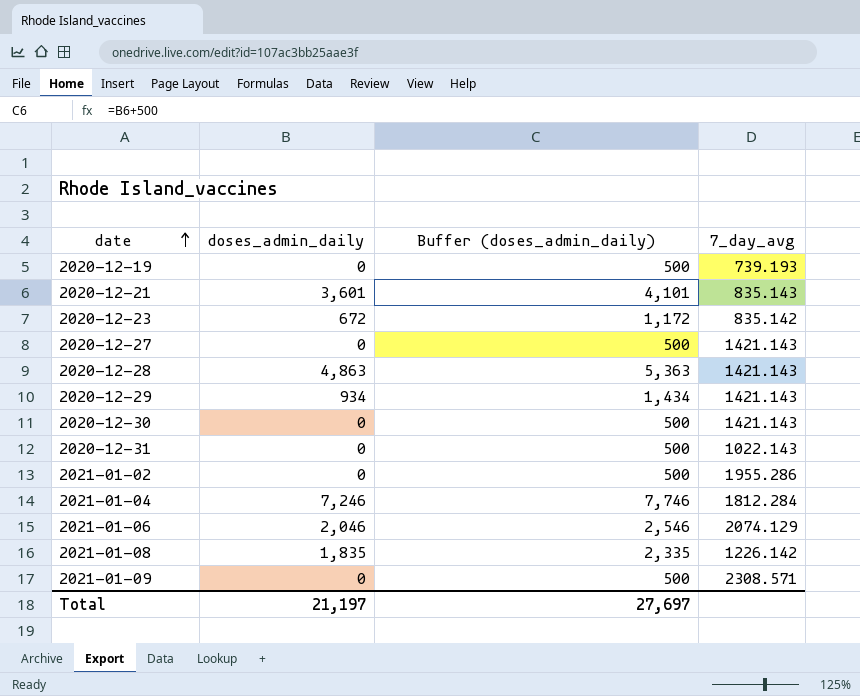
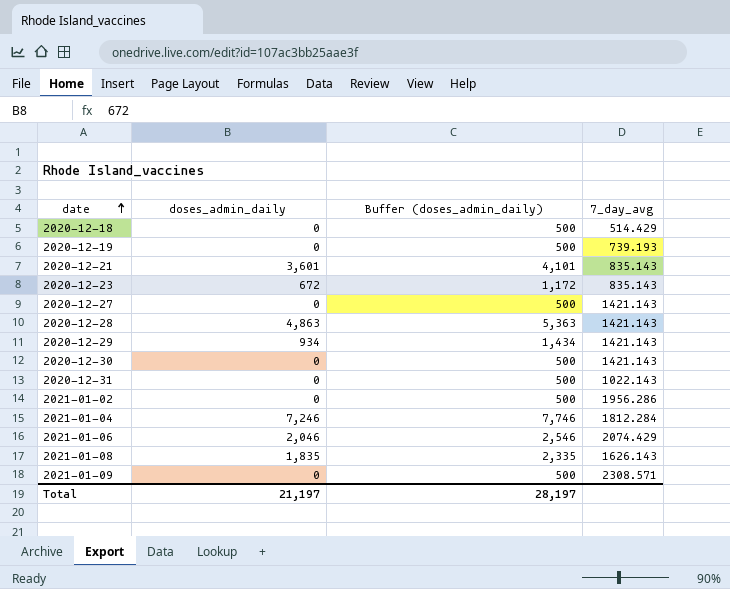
row 2020-12-18: none -> 0 | 500 | 514.429
2020-12-23 | 7_day_avg: 835.142 -> 835.143
2021-01-02 | 7_day_avg: 1955.286 -> 1956.286
2021-01-06 | 7_day_avg: 2074.129 -> 2074.429
2021-01-08 | 7_day_avg: 1226.142 -> 1626.143
Total | Buffer (doses_admin_daily): 27,697 -> 28,197

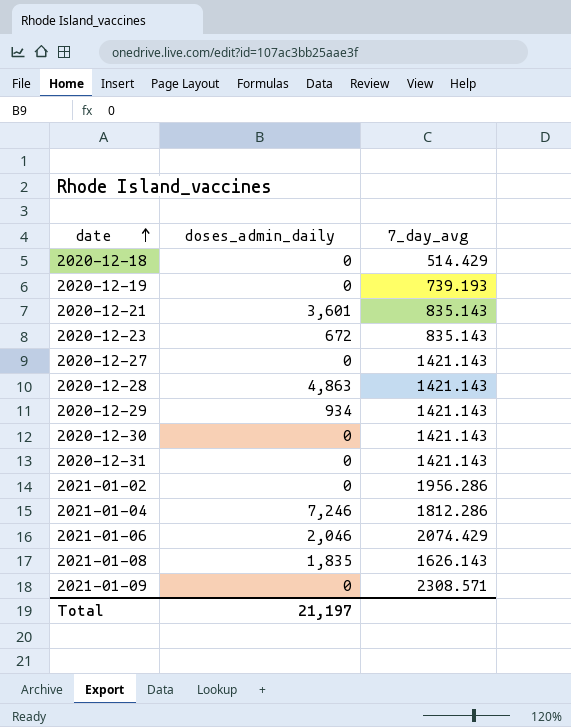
column Buffer (doses_admin_daily) | formula: [doses_admin_daily] + 500 -> none
2020-12-31 | 7_day_avg: 1022.143 -> 1421.143
2021-01-04 | 7_day_avg: 1812.284 -> 1812.286

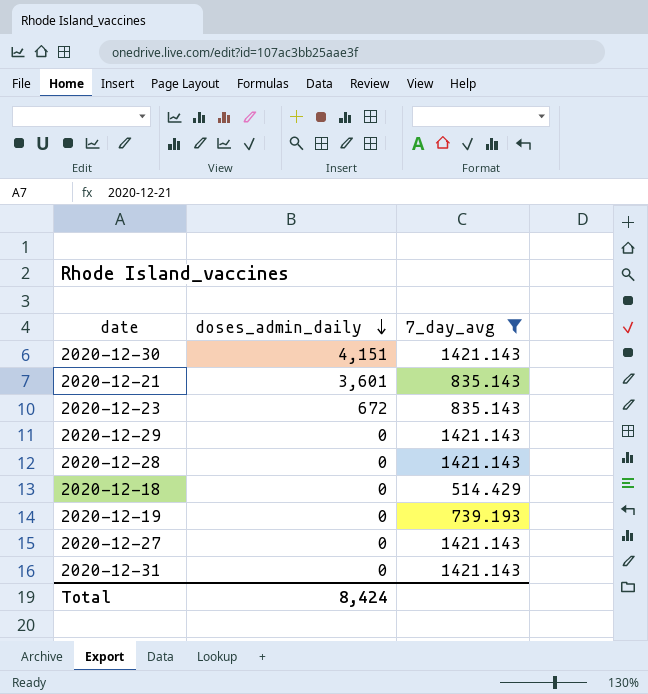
filter: none -> 7_day_avg <= 1421.143
row order: date ascending -> doses_admin_daily descending
2020-12-30 | doses_admin_daily: 0 -> 4,151
2020-12-29 | doses_admin_daily: 934 -> 0
2020-12-28 | doses_admin_daily: 4,863 -> 0
Total | doses_admin_daily: 21,197 -> 8,424

